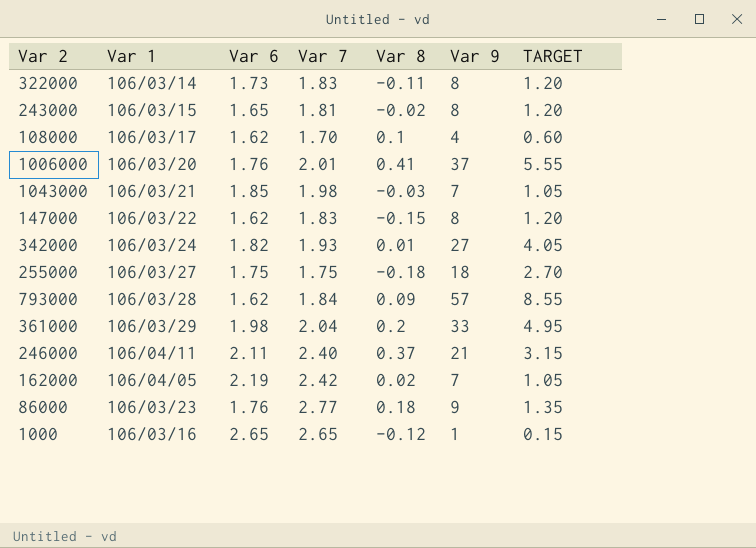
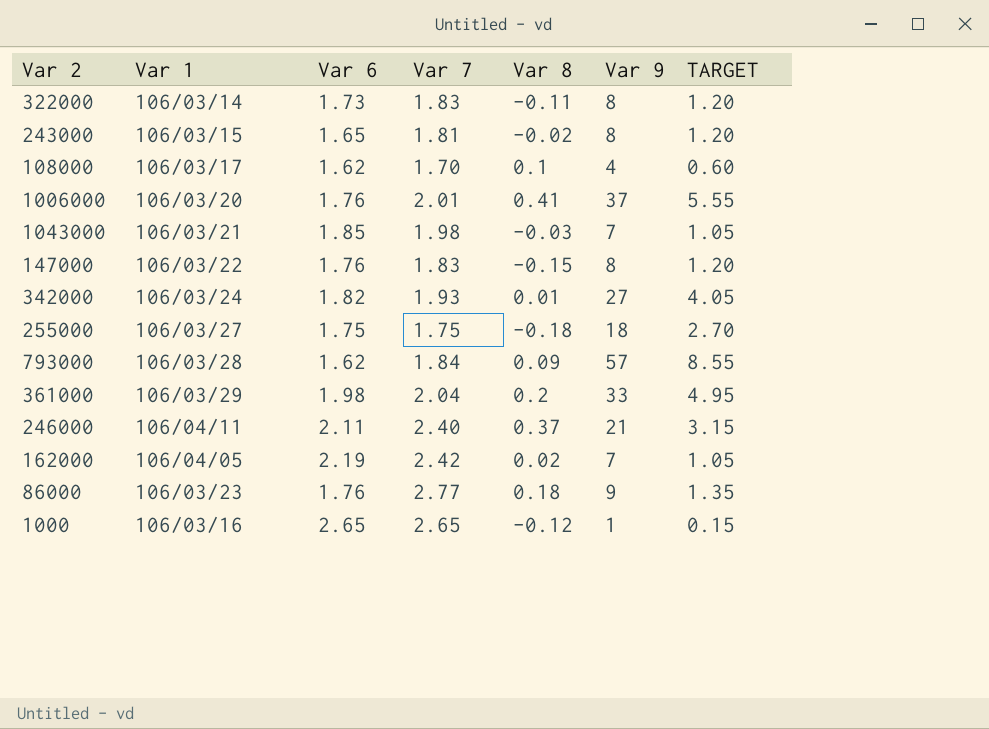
147000 | Var 6: 1.62 -> 1.76

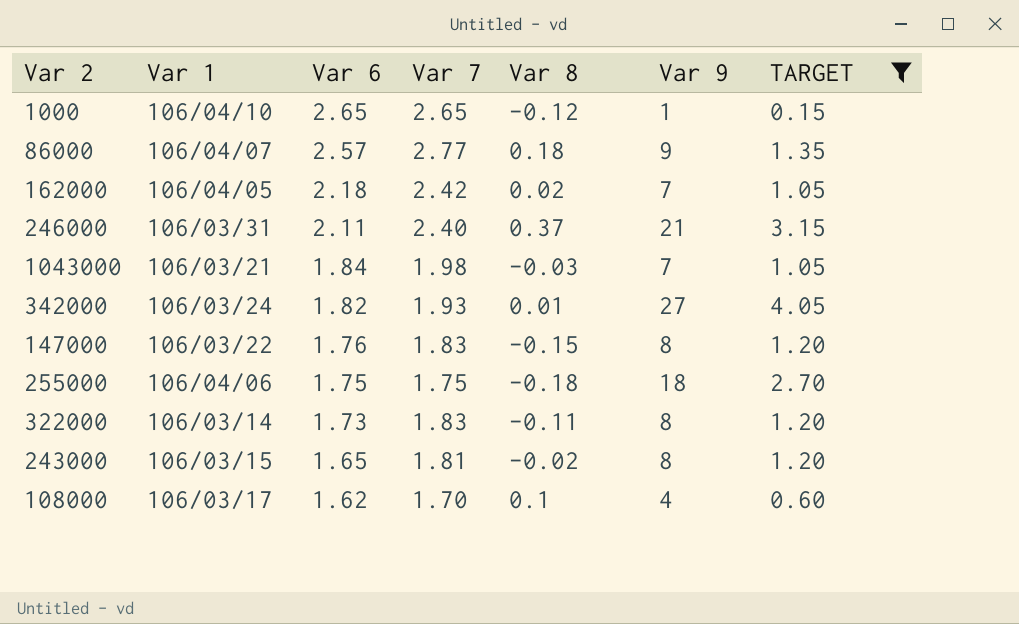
filter: none -> TARGET <= 4.05
row order: none -> Var 6 descending
1000 | Var 1: 106/03/16 -> 106/04/10
86000 | Var 1: 106/03/23 -> 106/04/07
86000 | Var 6: 1.76 -> 2.57
162000 | Var 6: 2.19 -> 2.18
246000 | Var 1: 106/04/11 -> 106/03/31
1043000 | Var 6: 1.85 -> 1.84
255000 | Var 1: 106/03/27 -> 106/04/06

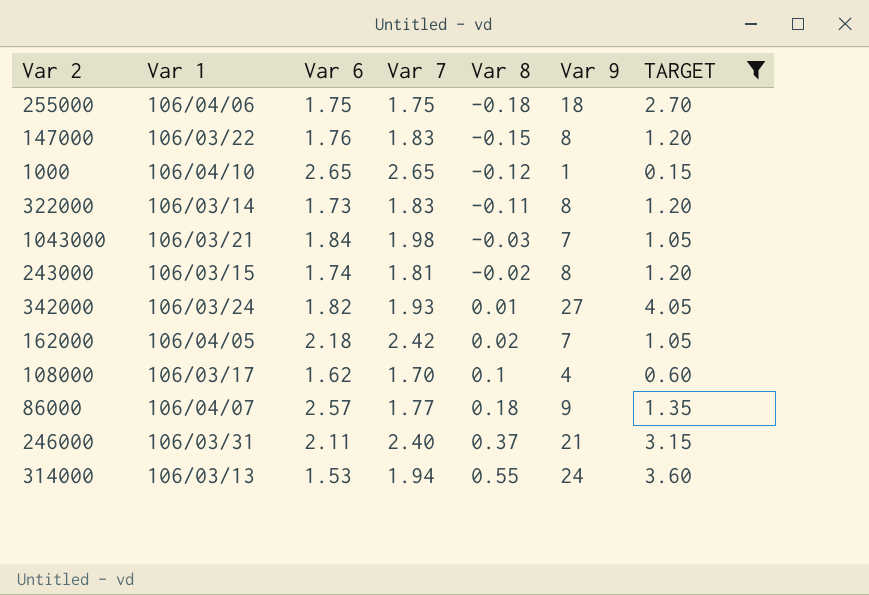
row order: Var 6 descending -> Var 8 ascending
243000 | Var 6: 1.65 -> 1.74
86000 | Var 7: 2.77 -> 1.77
row 314000: none -> 106/03/13 | 1.53 | 1.94 | 0.55 | 24 | 3.60

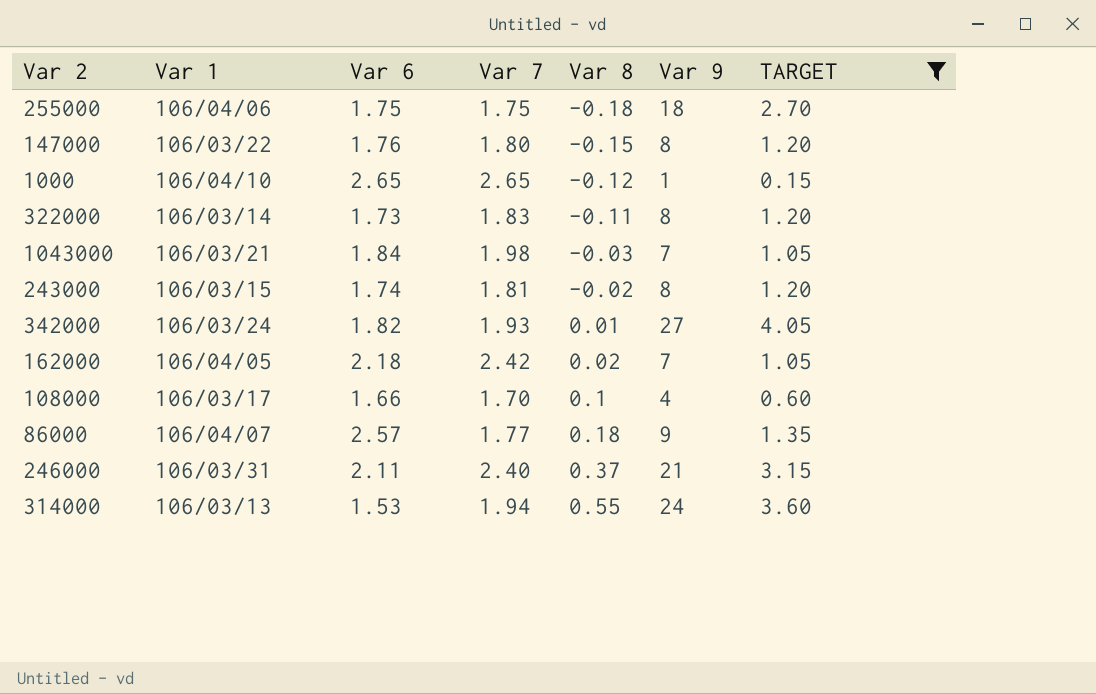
147000 | Var 7: 1.83 -> 1.80
108000 | Var 6: 1.62 -> 1.66

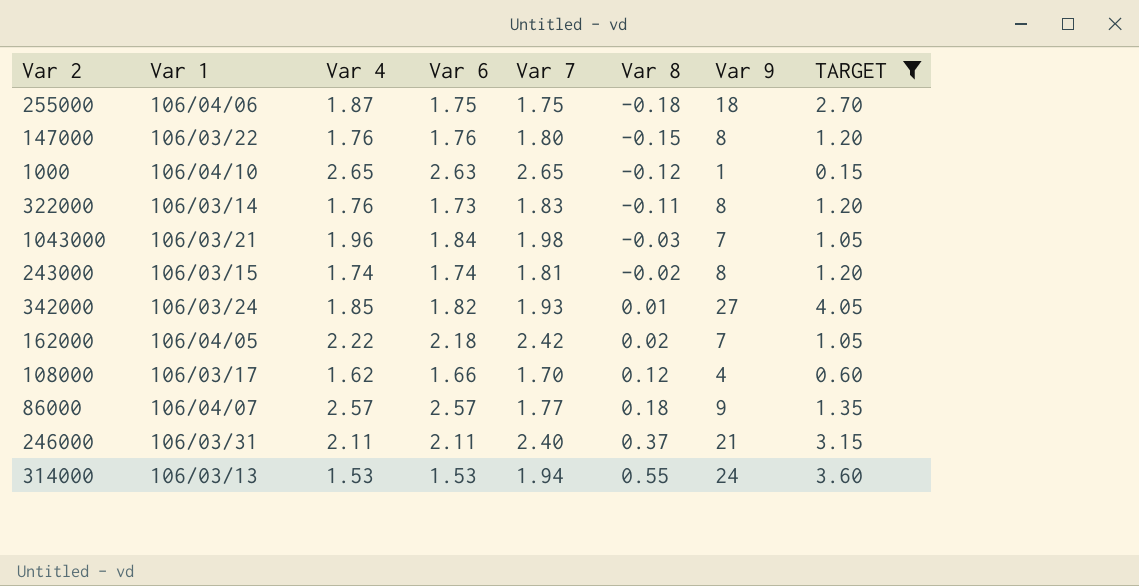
column Var 4 | position: none -> 3
1000 | Var 6: 2.65 -> 2.63
108000 | Var 8: 0.1 -> 0.12

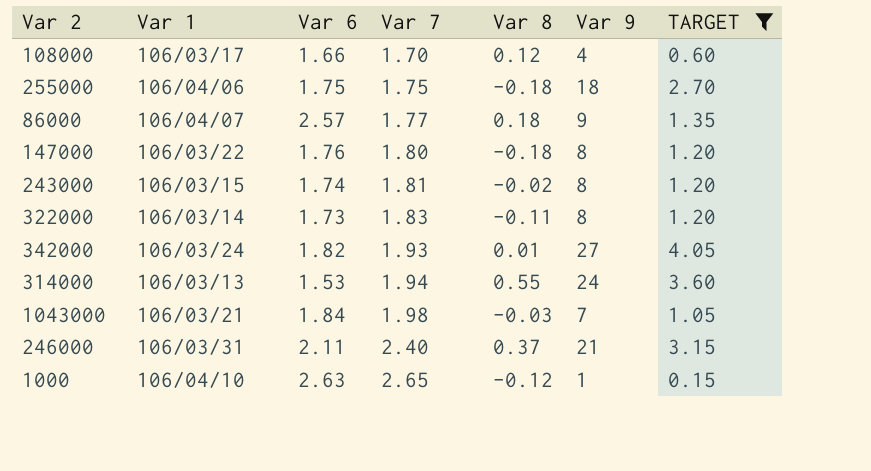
row order: Var 8 ascending -> Var 7 ascending
column Var 4 | position: 3 -> none
row 162000: 106/04/05 | 2.22 | 2.18 | 2.42 | 0.02 | 7 | 1.05 -> none
147000 | Var 8: -0.15 -> -0.18

